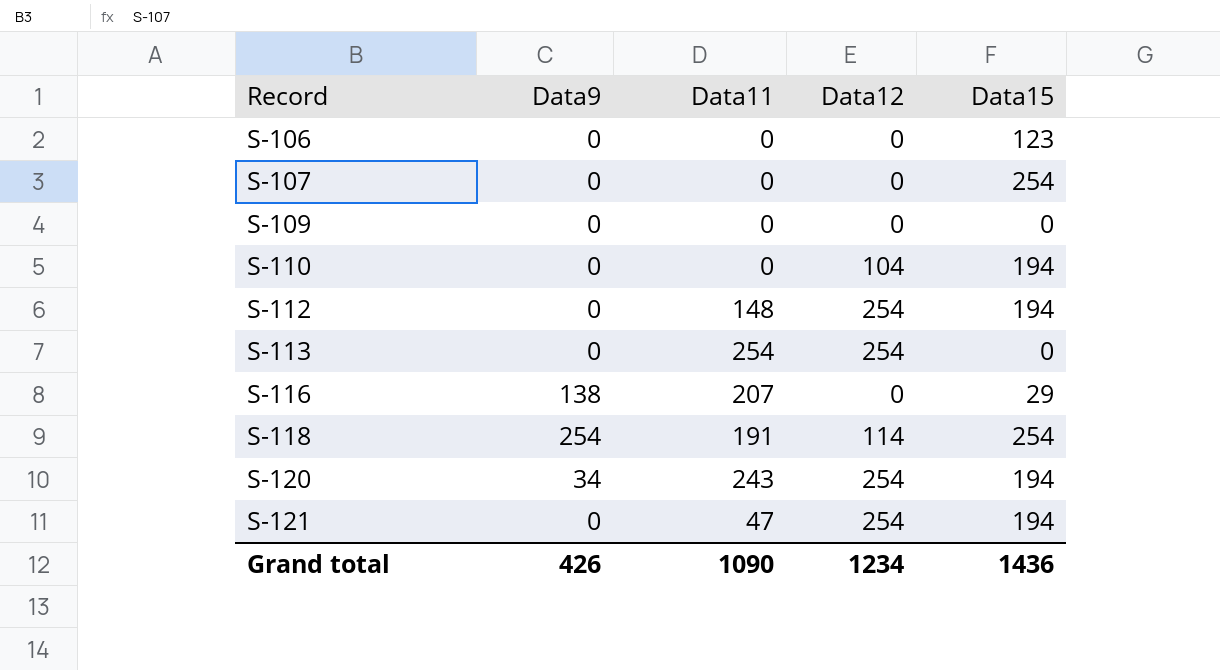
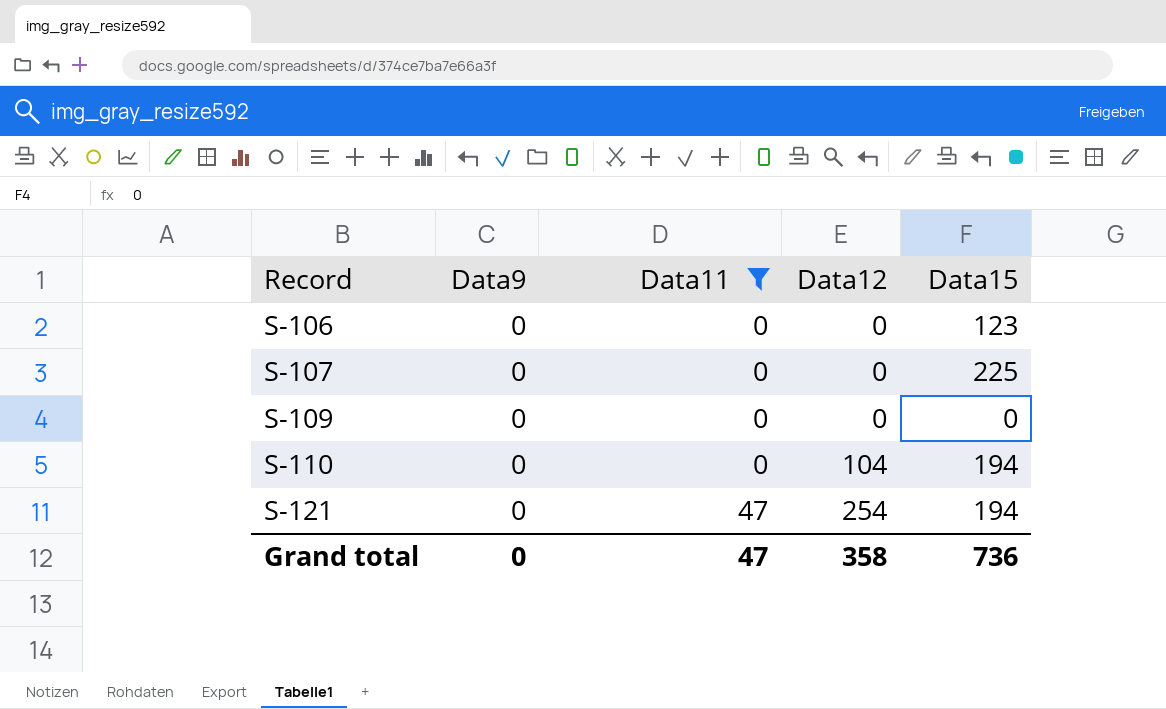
filter: none -> Data11 <= 47
S-107 | Data15: 254 -> 225
Grand total | Data9: 426 -> 0
Grand total | Data11: 1090 -> 47
Grand total | Data12: 1234 -> 358
Grand total | Data15: 1436 -> 736

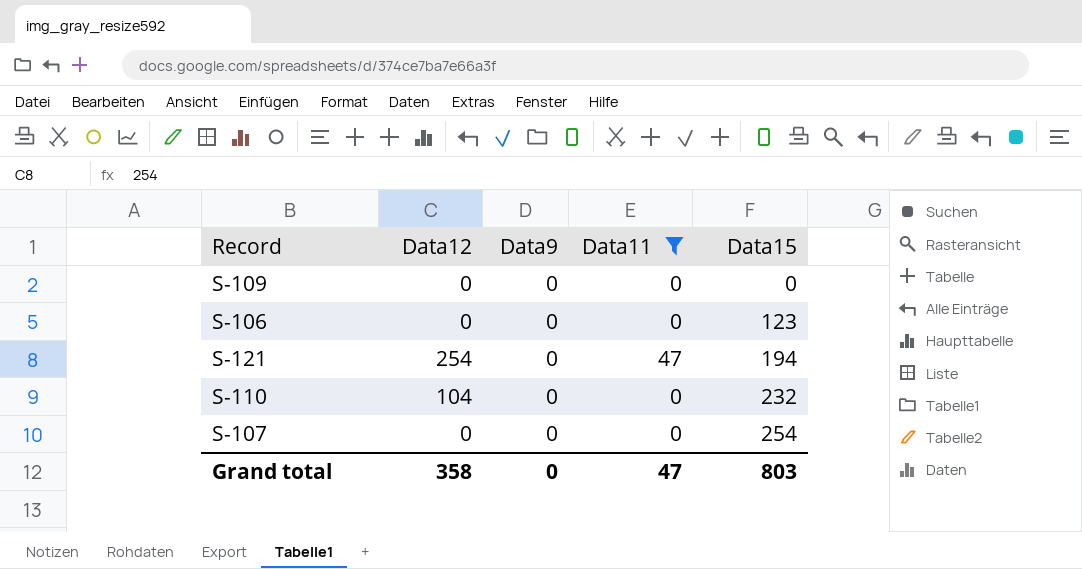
row order: Record ascending -> Data15 ascending
column Data12 | position: 4 -> 2
S-110 | Data15: 194 -> 232
S-107 | Data15: 225 -> 254
Grand total | Data15: 736 -> 803

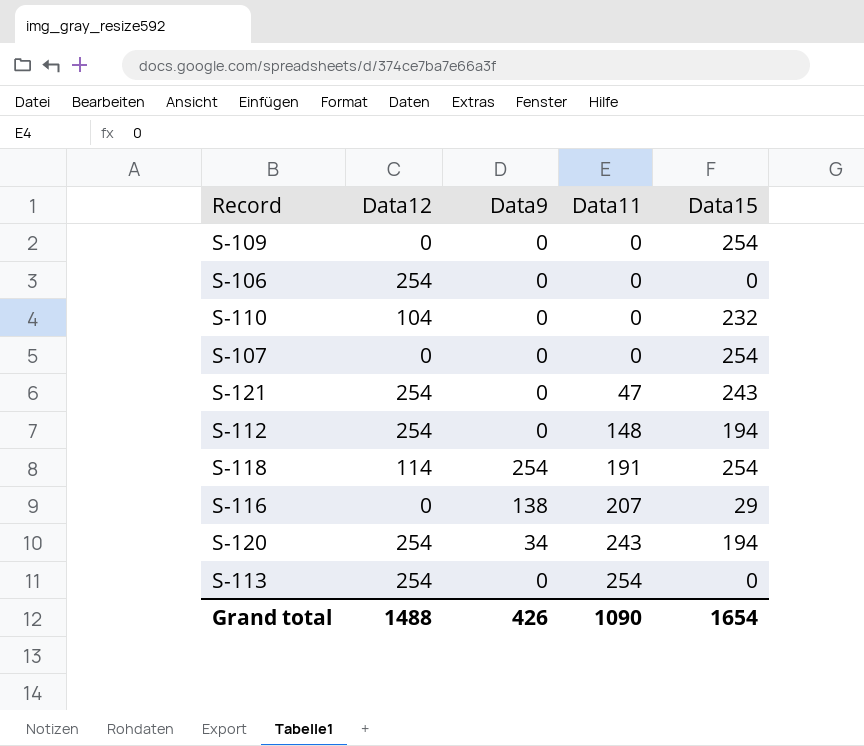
filter: Data11 <= 47 -> none
row order: Data15 ascending -> Data11 ascending
S-109 | Data15: 0 -> 254
S-106 | Data12: 0 -> 254
S-106 | Data15: 123 -> 0
S-121 | Data15: 194 -> 243
Grand total | Data12: 358 -> 1488
Grand total | Data9: 0 -> 426
Grand total | Data11: 47 -> 1090
Grand total | Data15: 803 -> 1654

